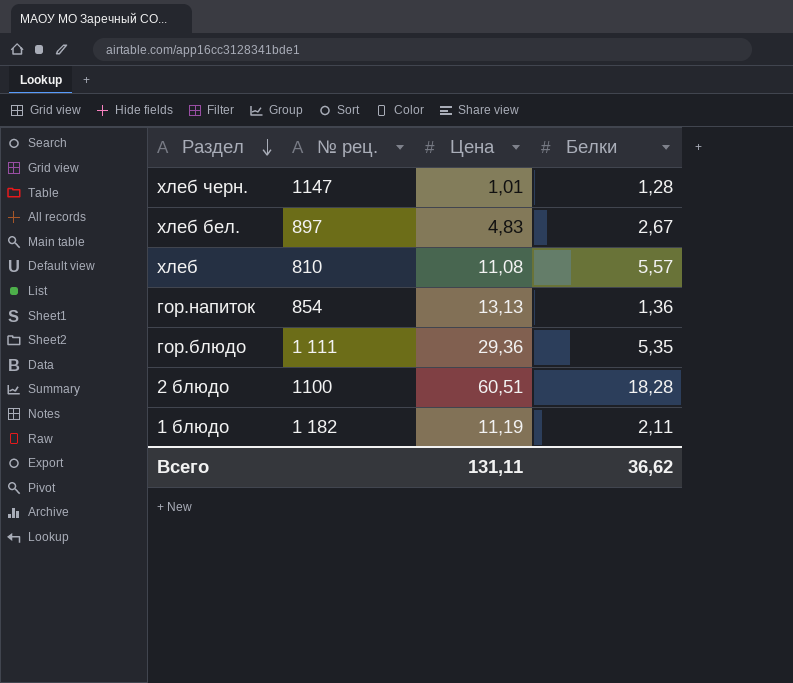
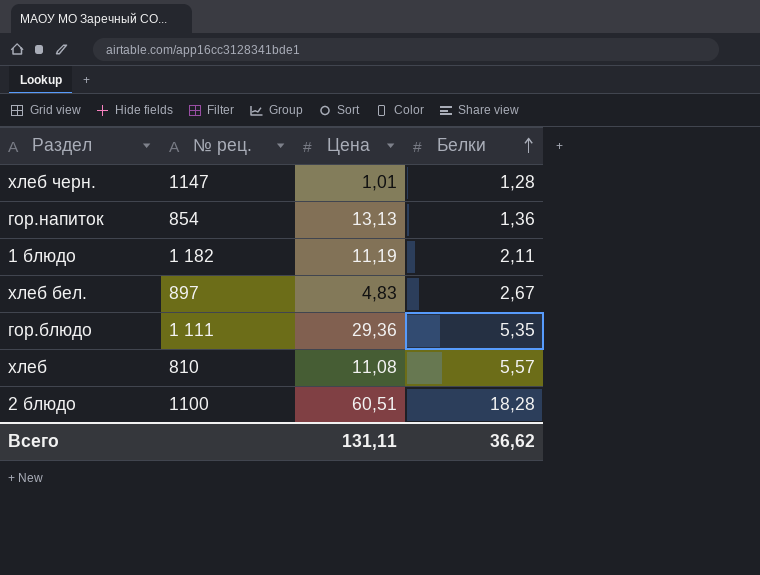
row order: Раздел descending -> Белки ascending

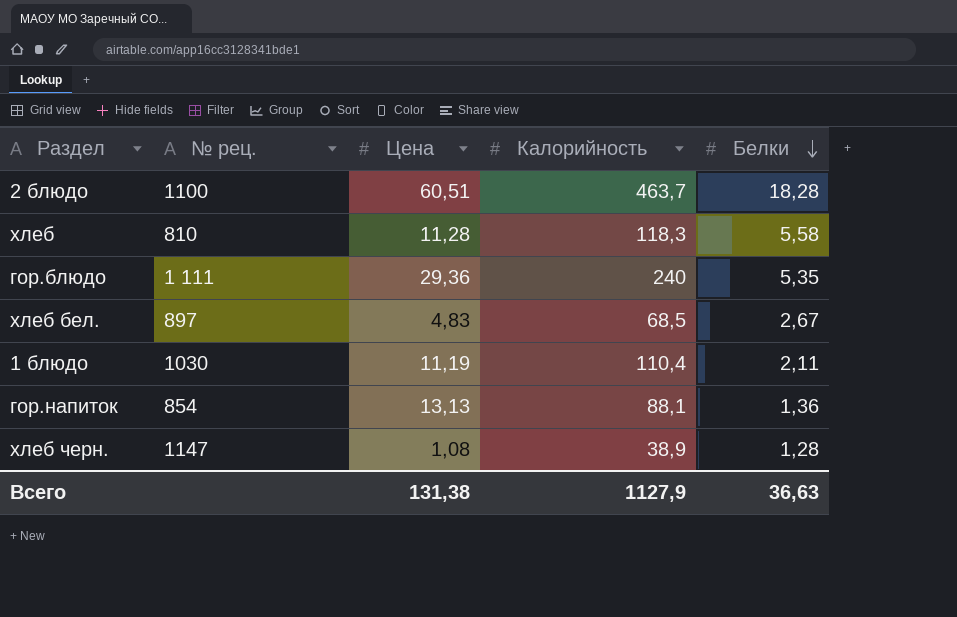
row order: Белки ascending -> Белки descending
column Калорийность | position: none -> 4
хлеб | Цена: 11,08 -> 11,28
хлеб | Белки: 5,57 -> 5,58
1 блюдо | № рец.: 1 182 -> 1030
хлеб черн. | Цена: 1,01 -> 1,08
Всего | Цена: 131,11 -> 131,38
Всего | Белки: 36,62 -> 36,63

